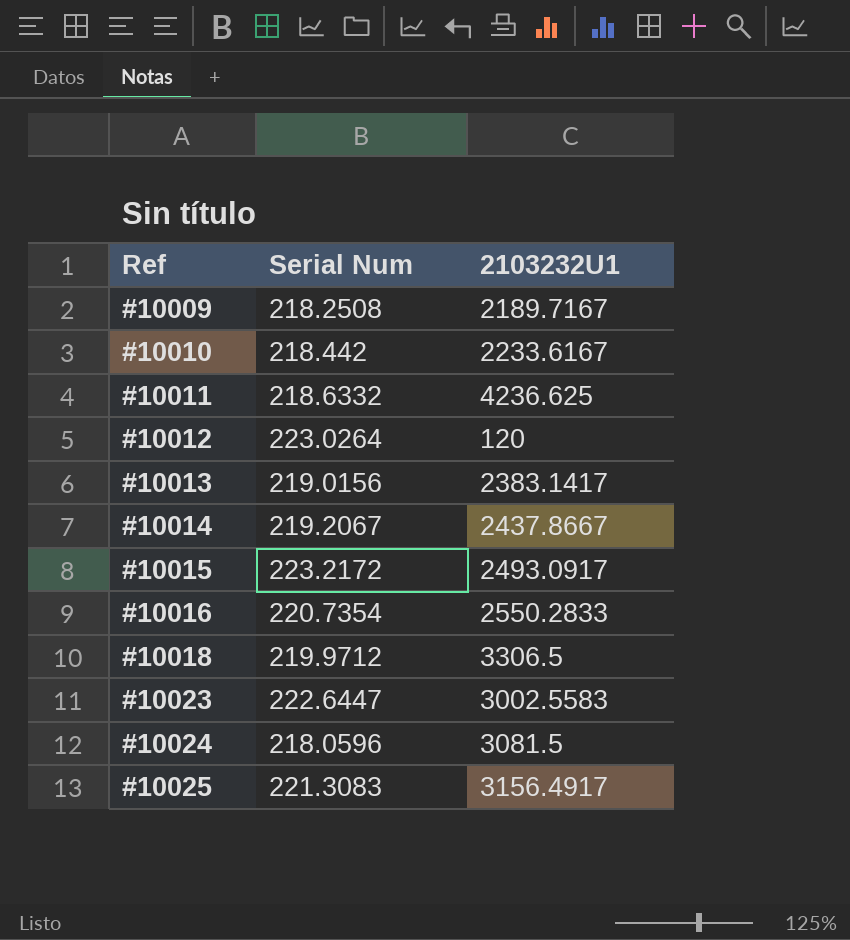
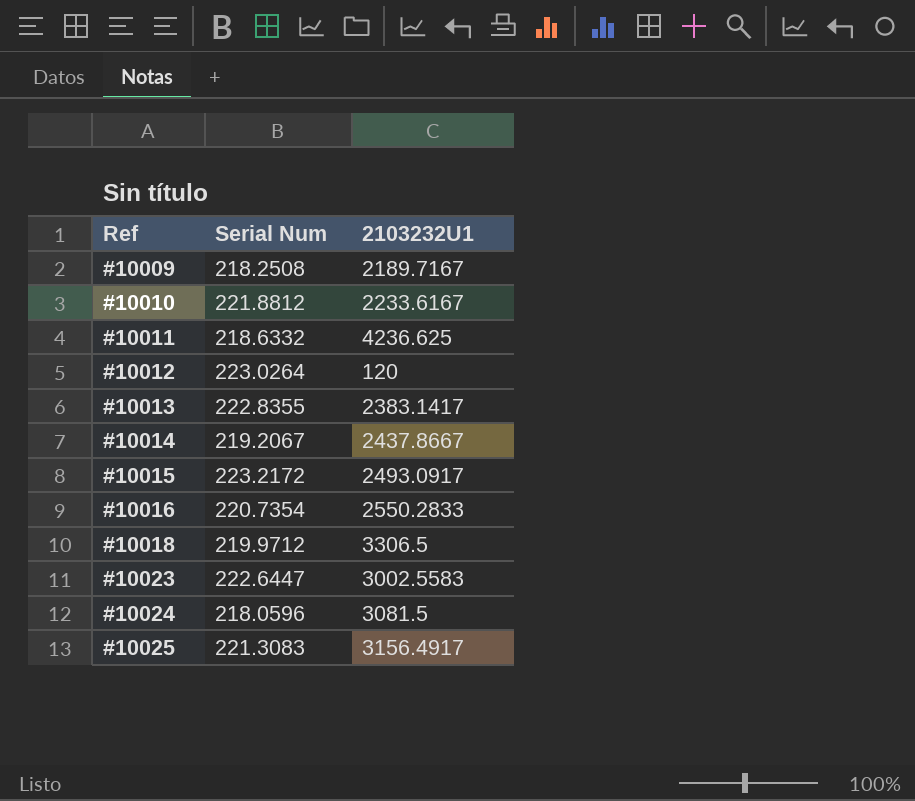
#10010 | Serial Num: 218.442 -> 221.8812
#10013 | Serial Num: 219.0156 -> 222.8355

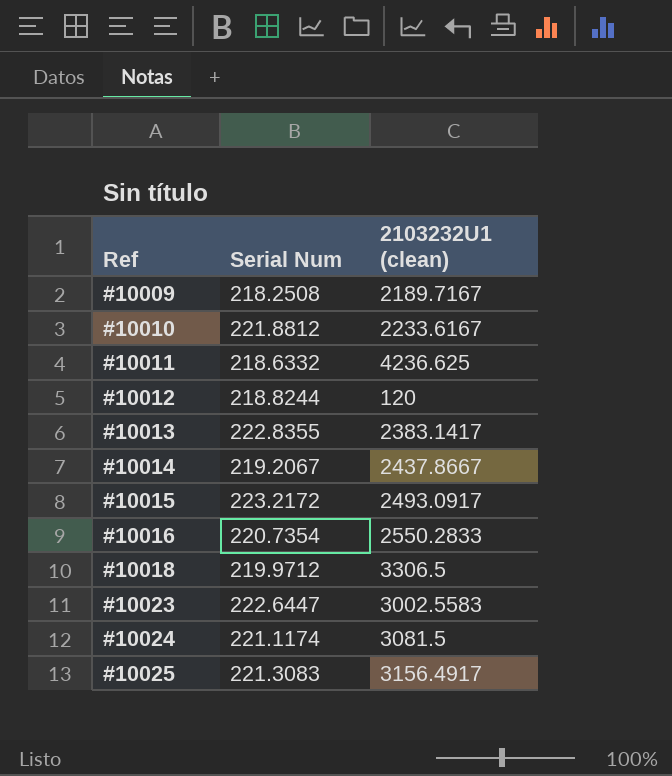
column name: 2103232U1 -> 2103232U1 (clean)
#10012 | Serial Num: 223.0264 -> 218.8244
#10024 | Serial Num: 218.0596 -> 221.1174

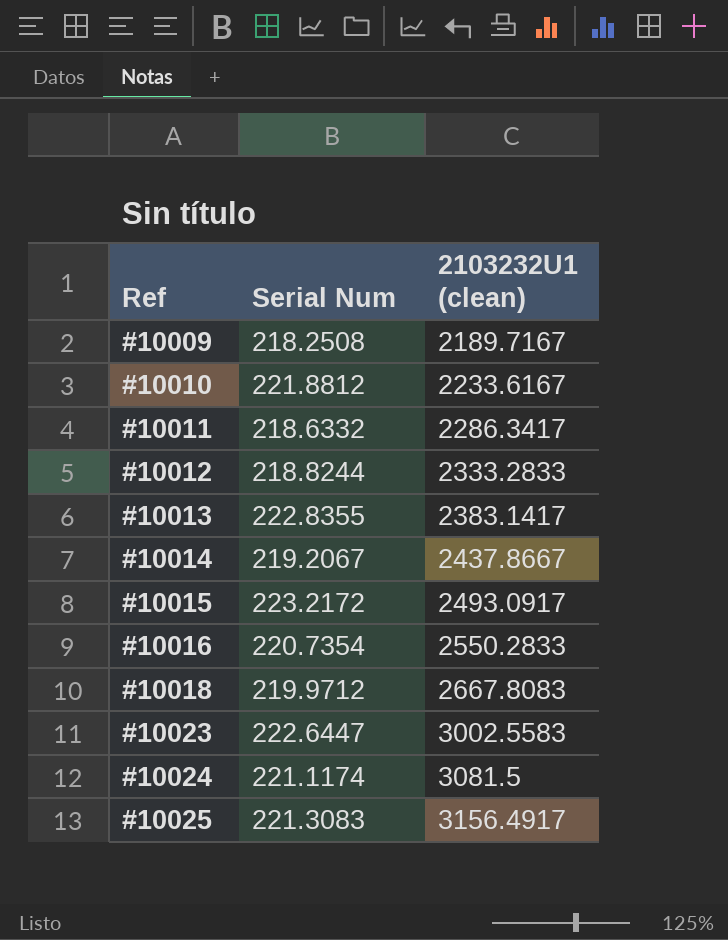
#10011 | 2103232U1 (clean): 4236.625 -> 2286.3417
#10012 | 2103232U1 (clean): 120 -> 2333.2833
#10018 | 2103232U1 (clean): 3306.5 -> 2667.8083

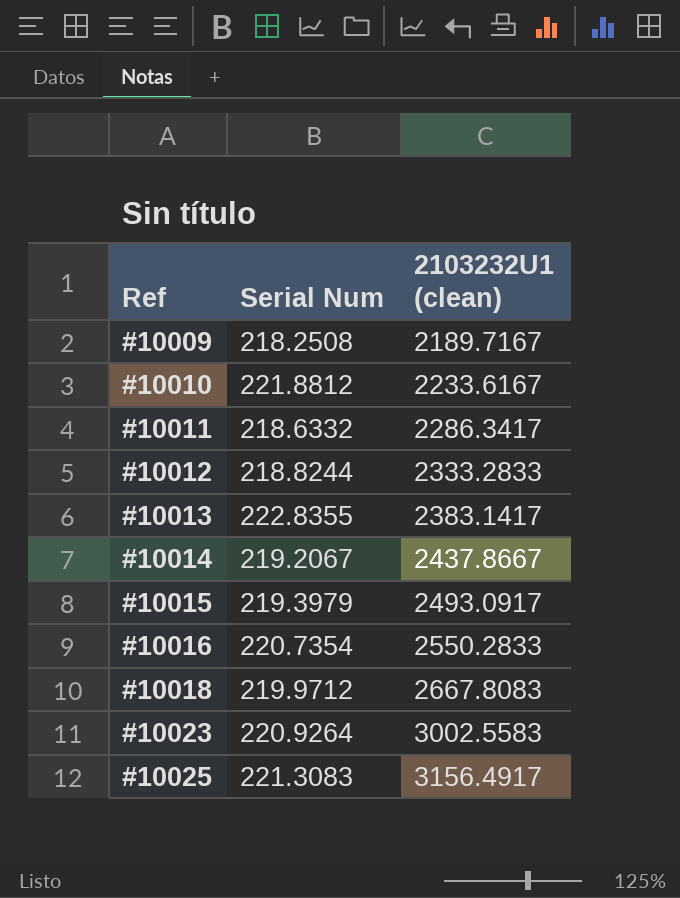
row #10024: 221.1174 | 3081.5 -> none
#10015 | Serial Num: 223.2172 -> 219.3979
#10023 | Serial Num: 222.6447 -> 220.9264

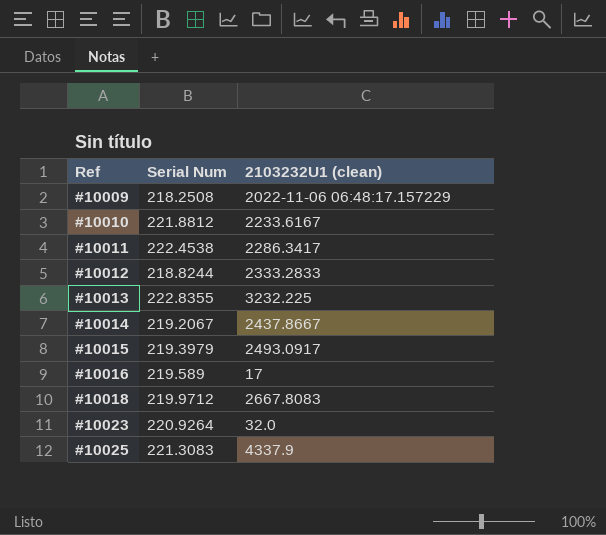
#10009 | 2103232U1 (clean): 2189.7167 -> 2022-11-06 06:48:17.157229
#10011 | Serial Num: 218.6332 -> 222.4538
#10013 | 2103232U1 (clean): 2383.1417 -> 3232.225
#10016 | Serial Num: 220.7354 -> 219.589
#10016 | 2103232U1 (clean): 2550.2833 -> 17
#10023 | 2103232U1 (clean): 3002.5583 -> 32.0
#10025 | 2103232U1 (clean): 3156.4917 -> 4337.9

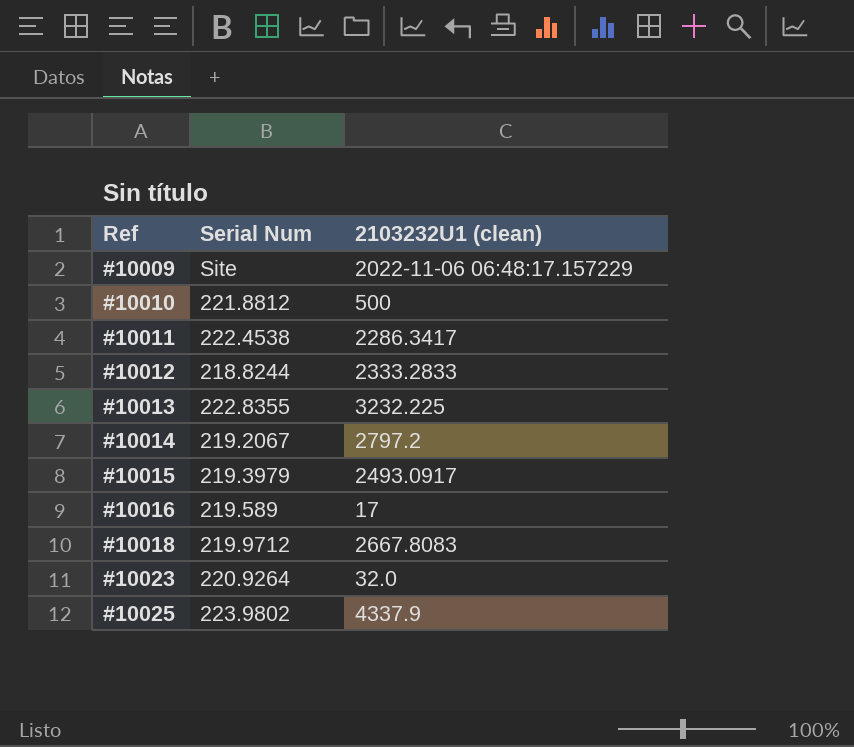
#10009 | Serial Num: 218.2508 -> Site
#10010 | 2103232U1 (clean): 2233.6167 -> 500
#10014 | 2103232U1 (clean): 2437.8667 -> 2797.2
#10025 | Serial Num: 221.3083 -> 223.9802

